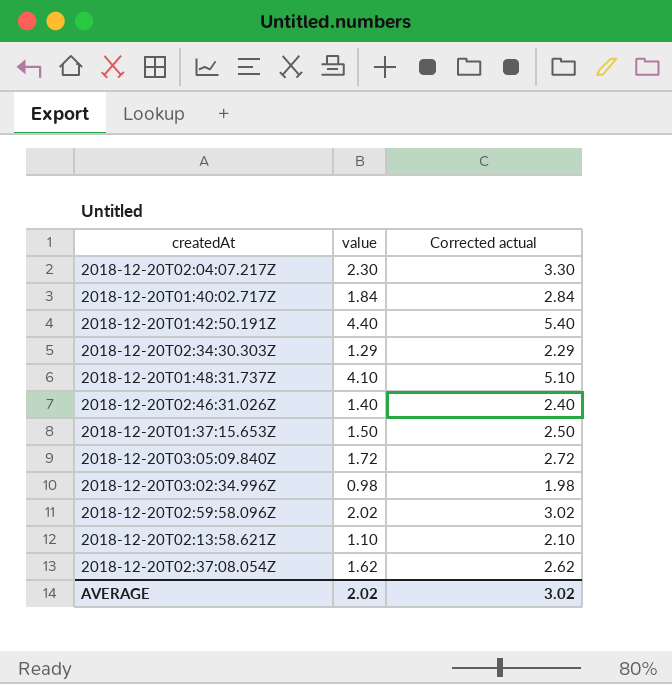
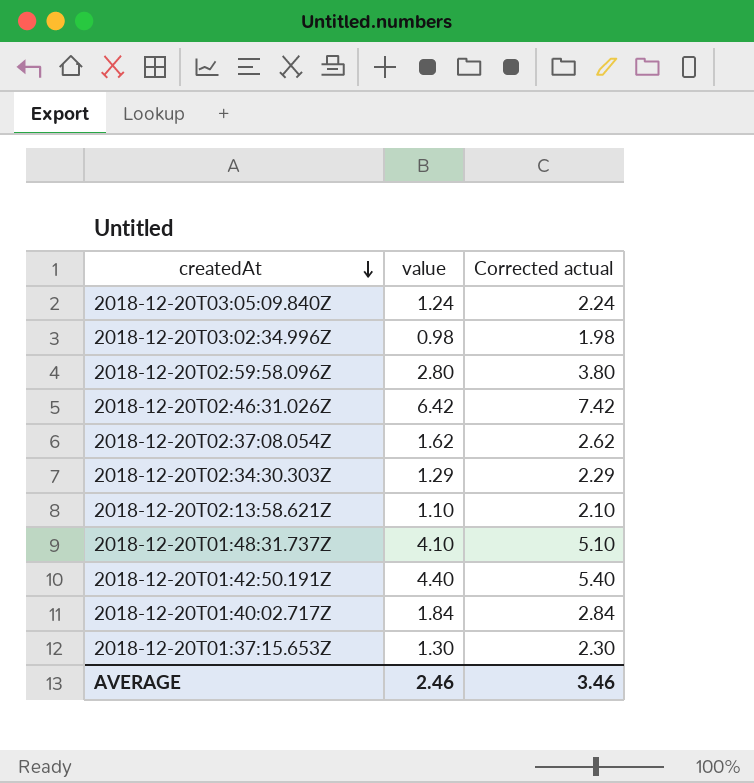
row order: none -> createdAt descending
row 2018-12-20T02:04:07.217Z: 2.30 | 3.30 -> none
2018-12-20T03:05:09.840Z | value: 1.72 -> 1.24
2018-12-20T03:05:09.840Z | Corrected actual: 2.72 -> 2.24
2018-12-20T02:59:58.096Z | value: 2.02 -> 2.80
2018-12-20T02:59:58.096Z | Corrected actual: 3.02 -> 3.80
2018-12-20T02:46:31.026Z | value: 1.40 -> 6.42
2018-12-20T02:46:31.026Z | Corrected actual: 2.40 -> 7.42
2018-12-20T01:37:15.653Z | value: 1.50 -> 1.30
2018-12-20T01:37:15.653Z | Corrected actual: 2.50 -> 2.30
AVERAGE | value: 2.02 -> 2.46
AVERAGE | Corrected actual: 3.02 -> 3.46

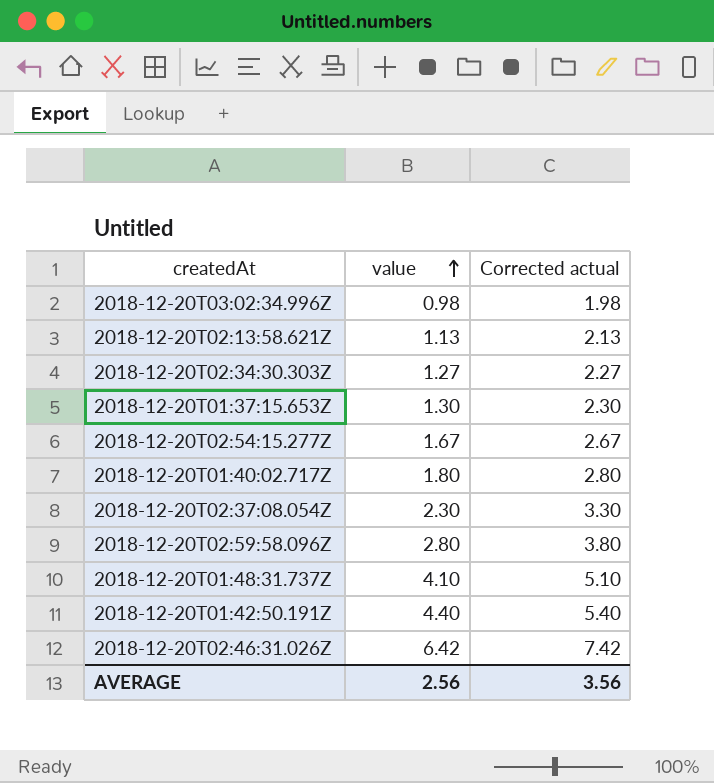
row order: createdAt descending -> value ascending
row 2018-12-20T03:05:09.840Z: 1.24 | 2.24 -> none
2018-12-20T02:13:58.621Z | value: 1.10 -> 1.13
2018-12-20T02:13:58.621Z | Corrected actual: 2.10 -> 2.13
2018-12-20T02:34:30.303Z | value: 1.29 -> 1.27
2018-12-20T02:34:30.303Z | Corrected actual: 2.29 -> 2.27
row 2018-12-20T02:54:15.277Z: none -> 1.67 | 2.67
2018-12-20T01:40:02.717Z | value: 1.84 -> 1.80
2018-12-20T01:40:02.717Z | Corrected actual: 2.84 -> 2.80
2018-12-20T02:37:08.054Z | value: 1.62 -> 2.30
2018-12-20T02:37:08.054Z | Corrected actual: 2.62 -> 3.30
AVERAGE | value: 2.46 -> 2.56
AVERAGE | Corrected actual: 3.46 -> 3.56

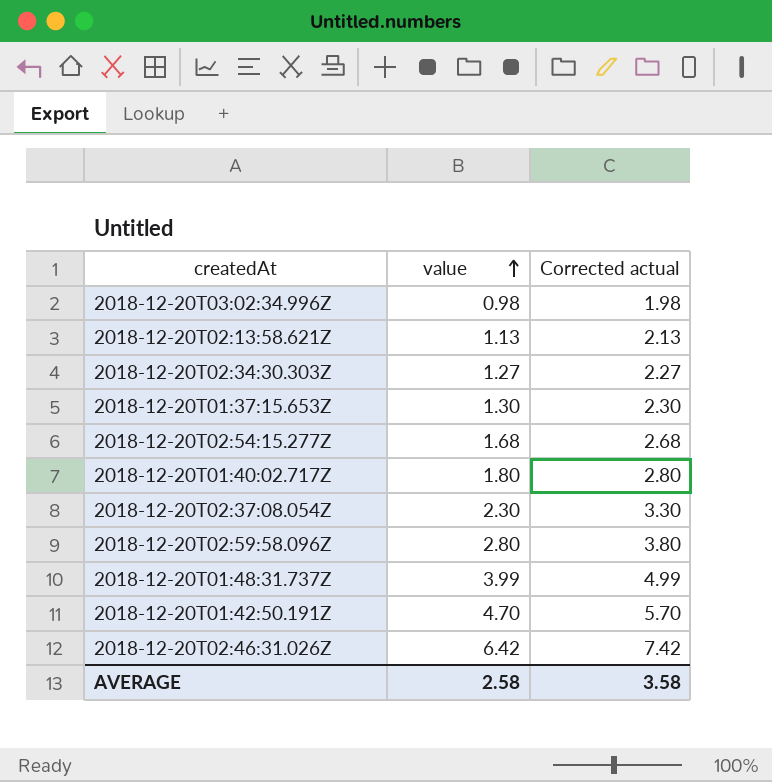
2018-12-20T02:54:15.277Z | value: 1.67 -> 1.68
2018-12-20T02:54:15.277Z | Corrected actual: 2.67 -> 2.68
2018-12-20T01:48:31.737Z | value: 4.10 -> 3.99
2018-12-20T01:48:31.737Z | Corrected actual: 5.10 -> 4.99
2018-12-20T01:42:50.191Z | value: 4.40 -> 4.70
2018-12-20T01:42:50.191Z | Corrected actual: 5.40 -> 5.70
AVERAGE | value: 2.56 -> 2.58
AVERAGE | Corrected actual: 3.56 -> 3.58

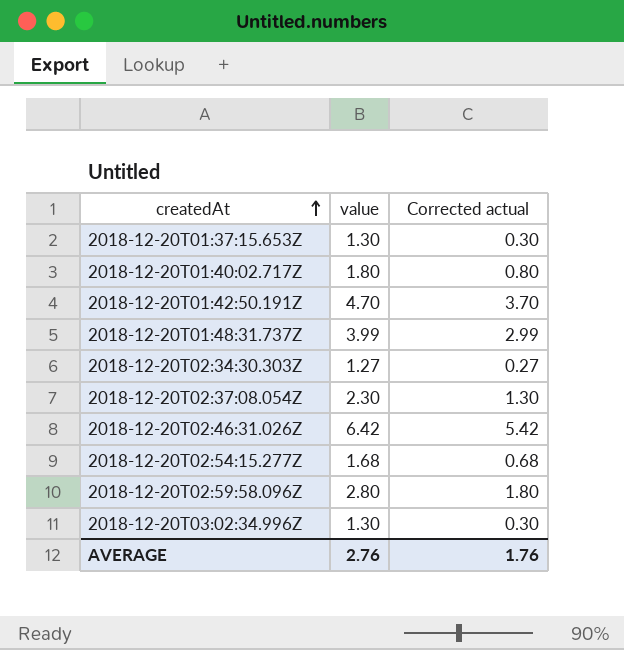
row order: value ascending -> createdAt ascending
column Corrected actual | formula: [value] + 1 -> [value] - 1
row 2018-12-20T02:13:58.621Z: 1.13 | 2.13 -> none
2018-12-20T03:02:34.996Z | value: 0.98 -> 1.30
AVERAGE | value: 2.58 -> 2.76
AVERAGE | Corrected actual: 3.58 -> 1.76

